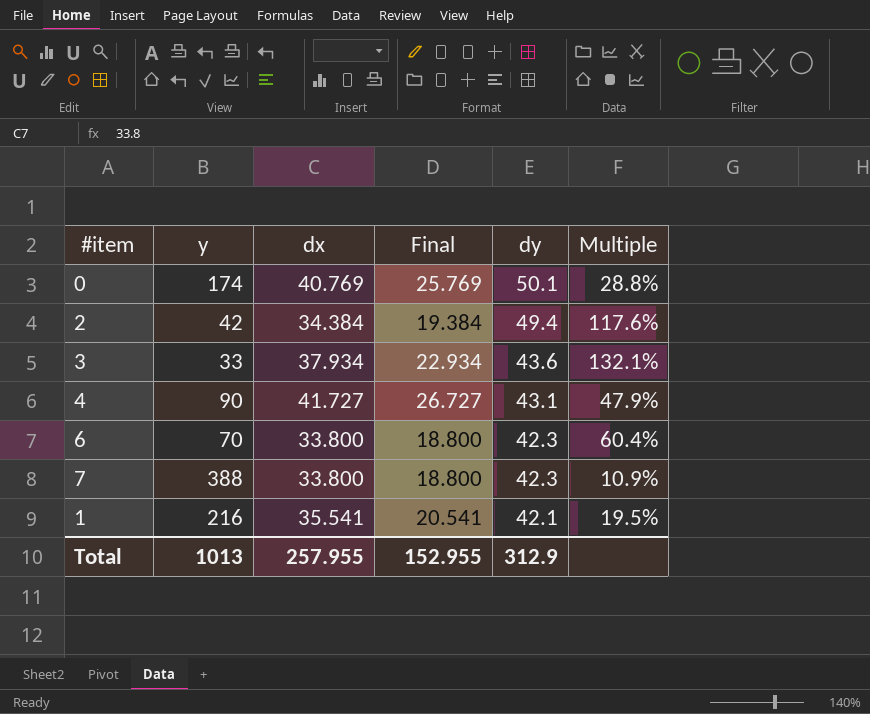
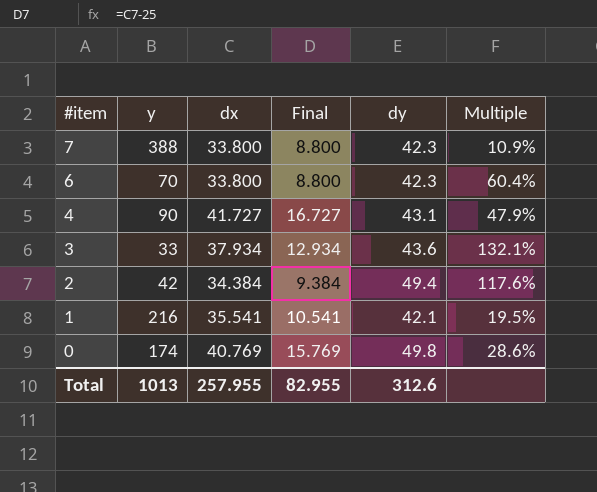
row order: dy descending -> #item descending
column Final | formula: [dx] - 15 -> [dx] - 25
0 | dy: 50.1 -> 49.8
0 | Multiple: 28.8% -> 28.6%
Total | Final: 152.955 -> 82.955
Total | dy: 312.9 -> 312.6

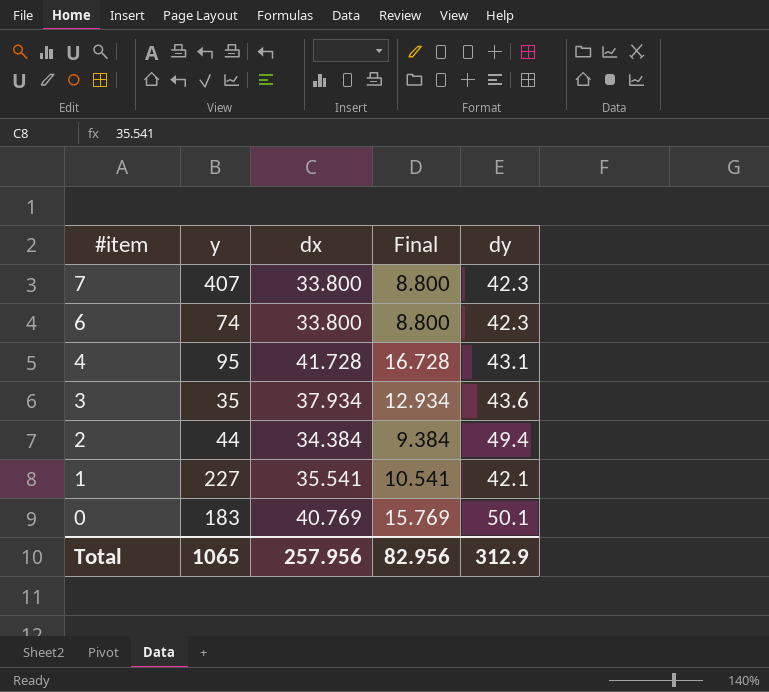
column Multiple | formula: [dy] / [y] -> none
7 | y: 388 -> 407
6 | y: 70 -> 74
4 | y: 90 -> 95
4 | dx: 41.727 -> 41.728
4 | Final: 16.727 -> 16.728
3 | y: 33 -> 35
2 | y: 42 -> 44
1 | y: 216 -> 227
0 | y: 174 -> 183
0 | dy: 49.8 -> 50.1
Total | y: 1013 -> 1065
Total | dx: 257.955 -> 257.956
Total | Final: 82.955 -> 82.956
Total | dy: 312.6 -> 312.9

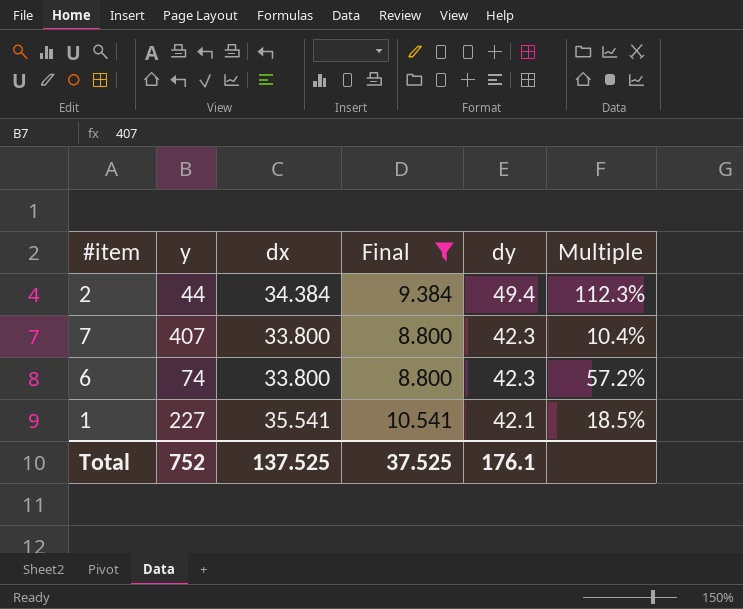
filter: none -> Final <= 10.541
row order: #item descending -> dy descending
column Multiple | formula: none -> [dy] / [y]
Total | y: 1065 -> 752
Total | dx: 257.956 -> 137.525
Total | Final: 82.956 -> 37.525
Total | dy: 312.9 -> 176.1

